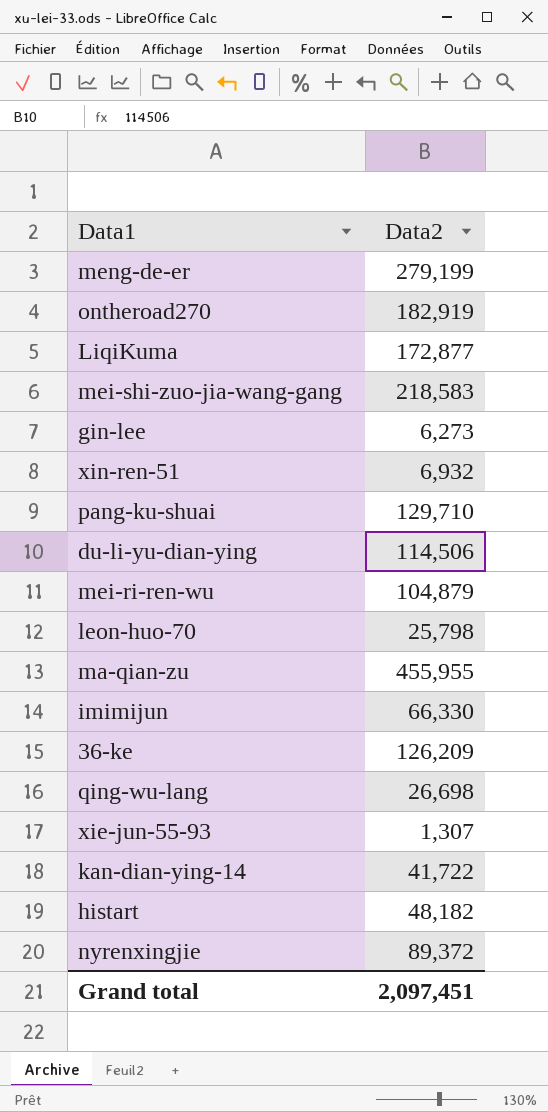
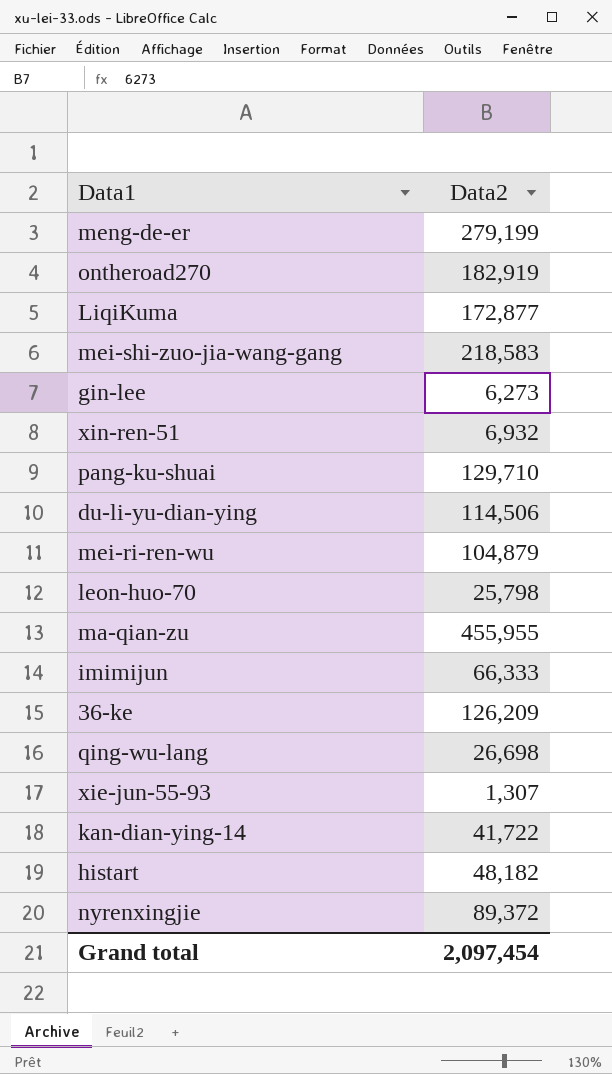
imimijun | Data2: 66,330 -> 66,333
Grand total | Data2: 2,097,451 -> 2,097,454

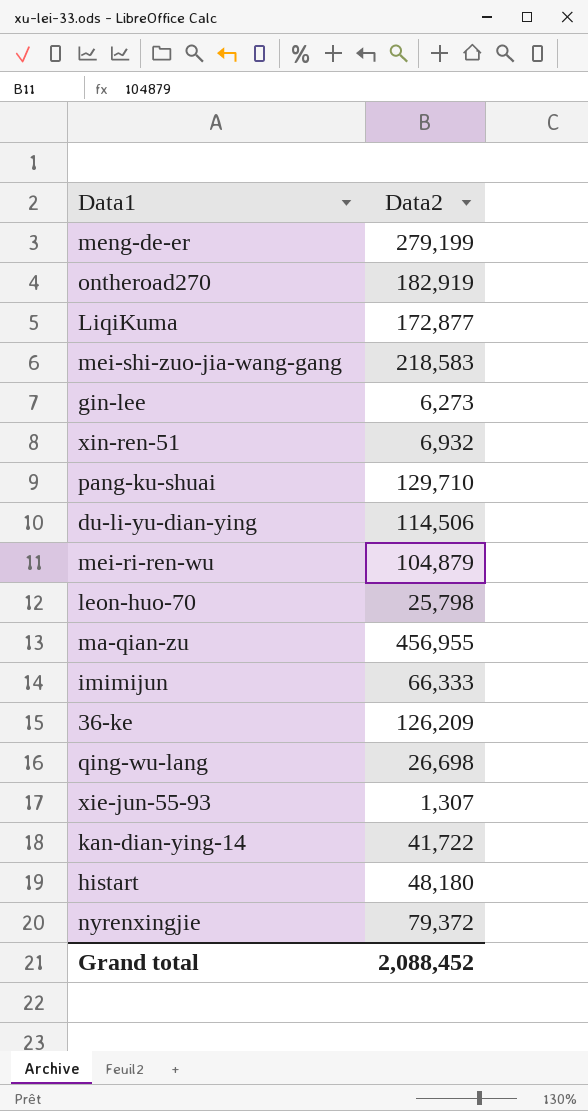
ma-qian-zu | Data2: 455,955 -> 456,955
histart | Data2: 48,182 -> 48,180
nyrenxingjie | Data2: 89,372 -> 79,372
Grand total | Data2: 2,097,454 -> 2,088,452

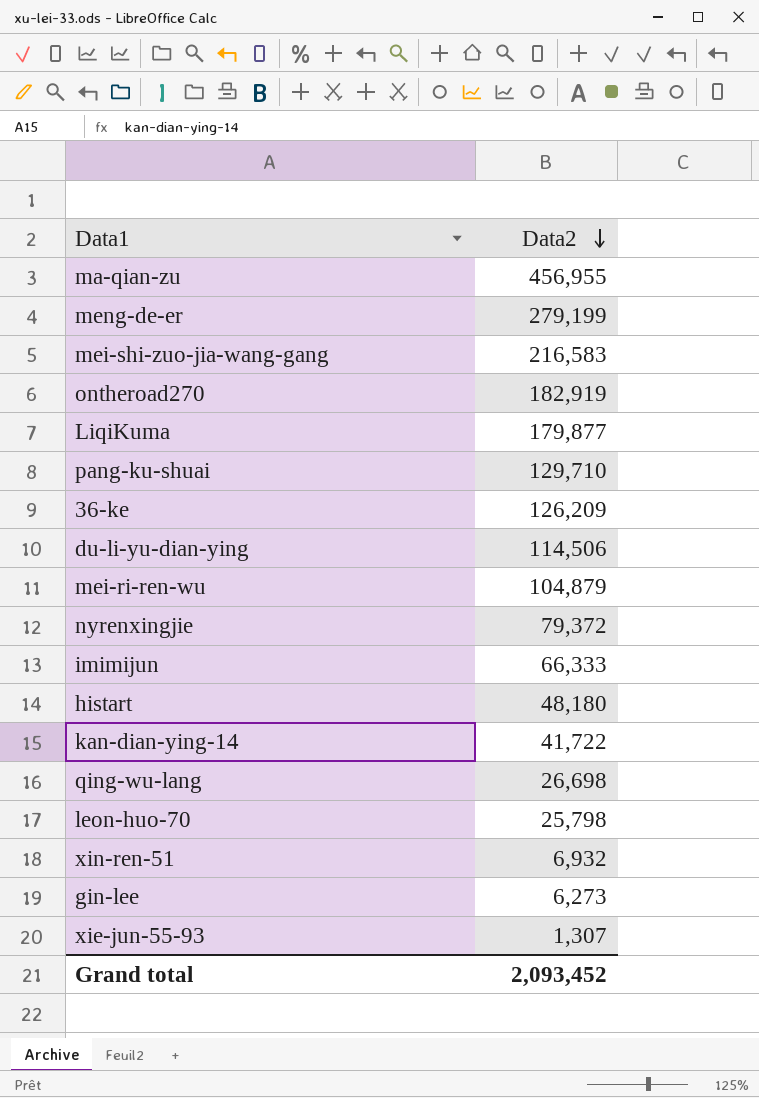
row order: none -> Data2 descending
mei-shi-zuo-jia-wang-gang | Data2: 218,583 -> 216,583
LiqiKuma | Data2: 172,877 -> 179,877
Grand total | Data2: 2,088,452 -> 2,093,452

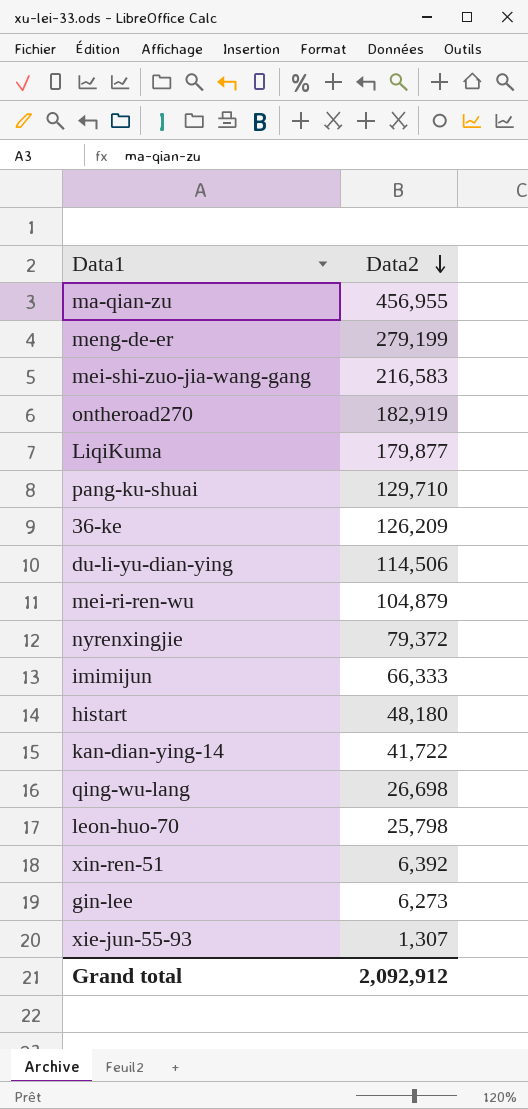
xin-ren-51 | Data2: 6,932 -> 6,392
Grand total | Data2: 2,093,452 -> 2,092,912

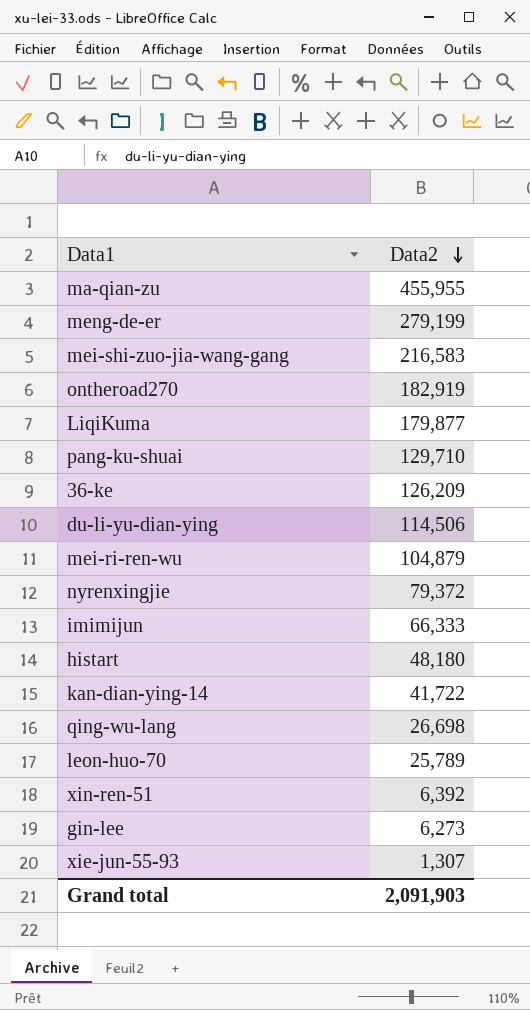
ma-qian-zu | Data2: 456,955 -> 455,955
leon-huo-70 | Data2: 25,798 -> 25,789
Grand total | Data2: 2,092,912 -> 2,091,903

